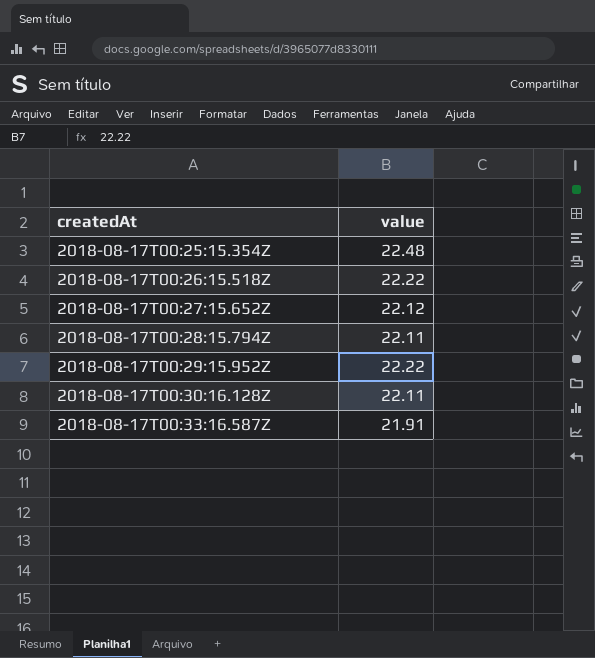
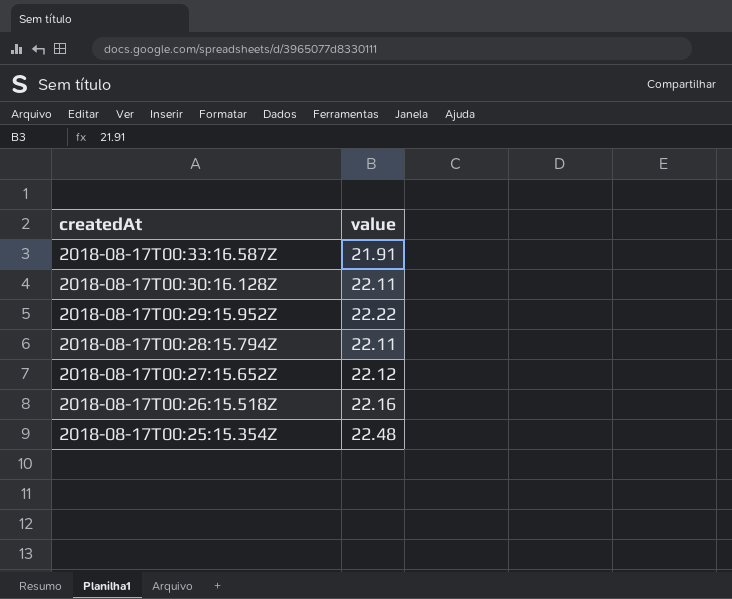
row order: createdAt ascending -> createdAt descending
2018-08-17T00:26:15.518Z | value: 22.22 -> 22.16

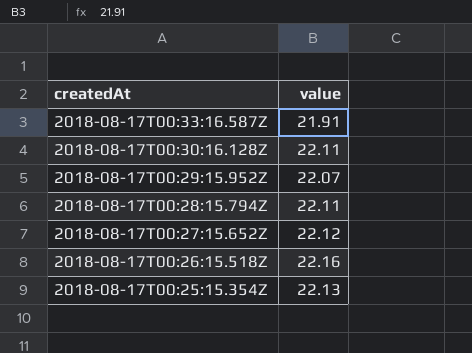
2018-08-17T00:29:15.952Z | value: 22.22 -> 22.07
2018-08-17T00:25:15.354Z | value: 22.48 -> 22.13

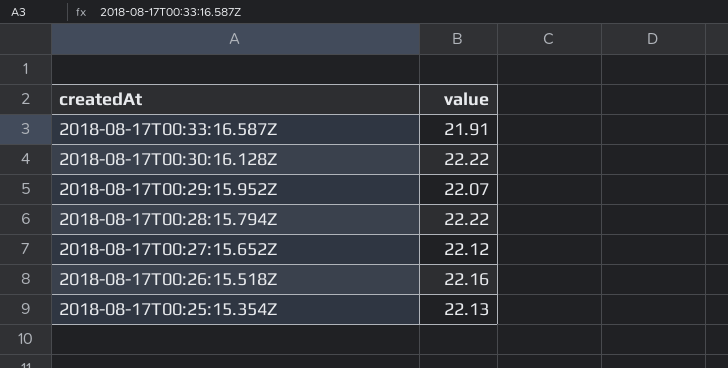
2018-08-17T00:30:16.128Z | value: 22.11 -> 22.22
2018-08-17T00:28:15.794Z | value: 22.11 -> 22.22

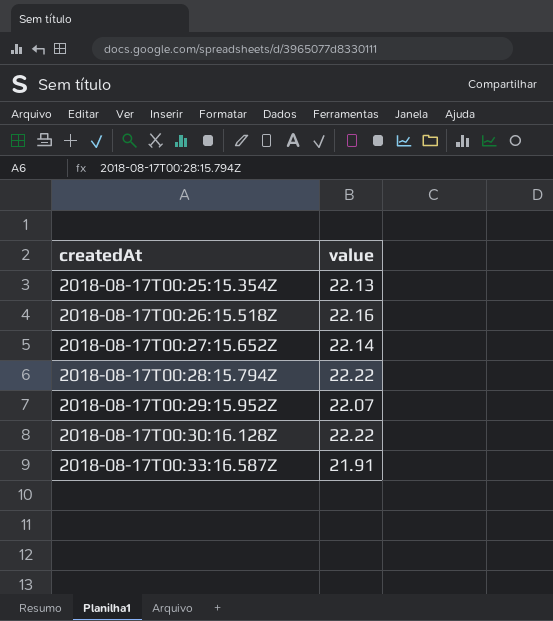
row order: createdAt descending -> createdAt ascending
2018-08-17T00:27:15.652Z | value: 22.12 -> 22.14

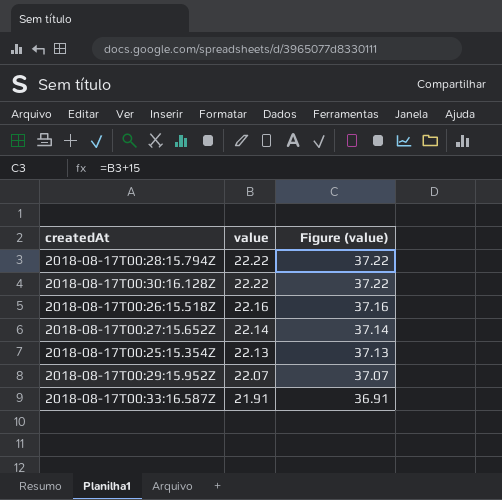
row order: createdAt ascending -> value descending
column Figure (value) | formula: none -> [value] + 15

